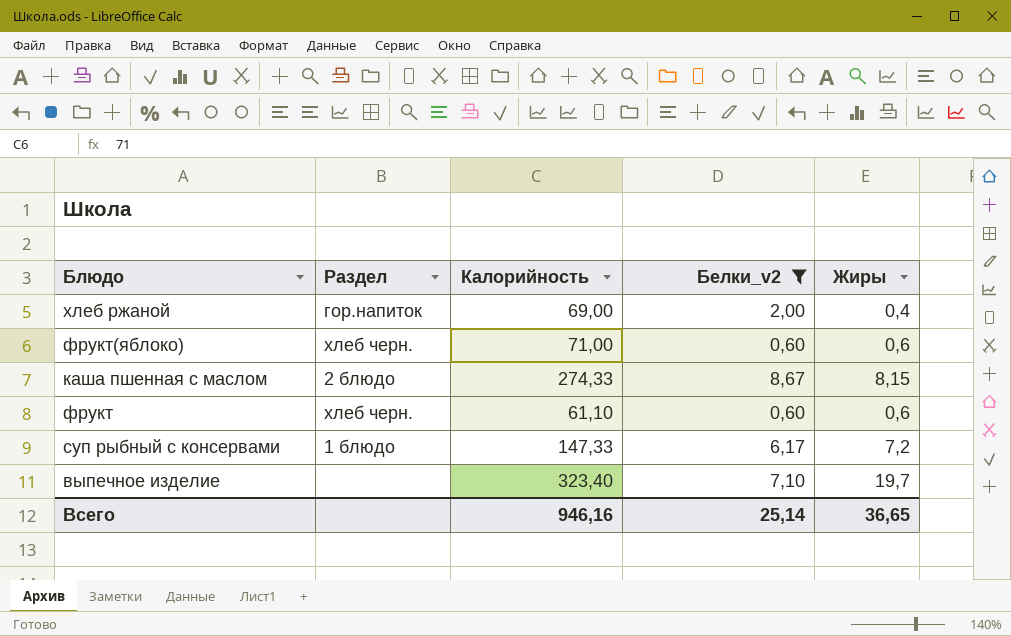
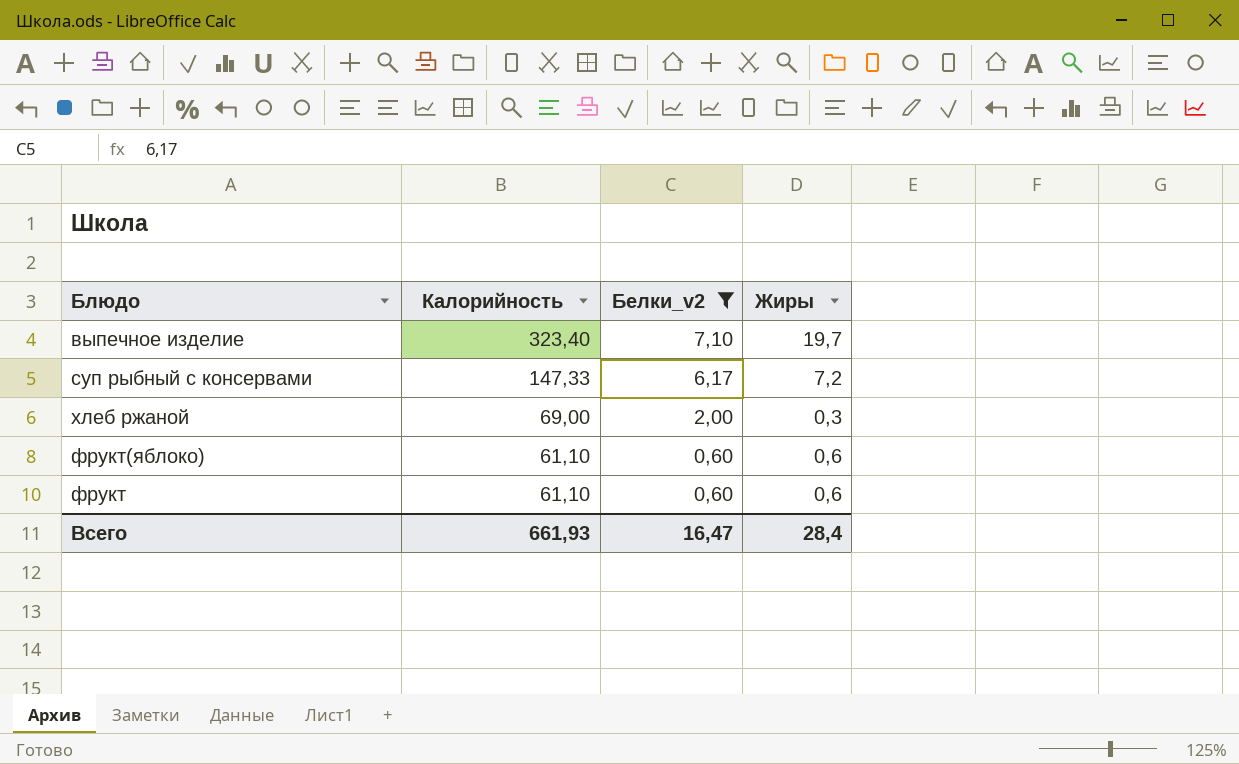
row order: none -> Калорийность descending
column Раздел | position: 2 -> none
row каша пшенная с маслом: 2 блюдо | 274,33 | 8,67 | 8,15 -> none
хлеб ржаной | Жиры: 0,4 -> 0,3
фрукт(яблоко) | Калорийность: 71,00 -> 61,10
Всего | Калорийность: 946,16 -> 661,93
Всего | Белки_v2: 25,14 -> 16,47
Всего | Жиры: 36,65 -> 28,4

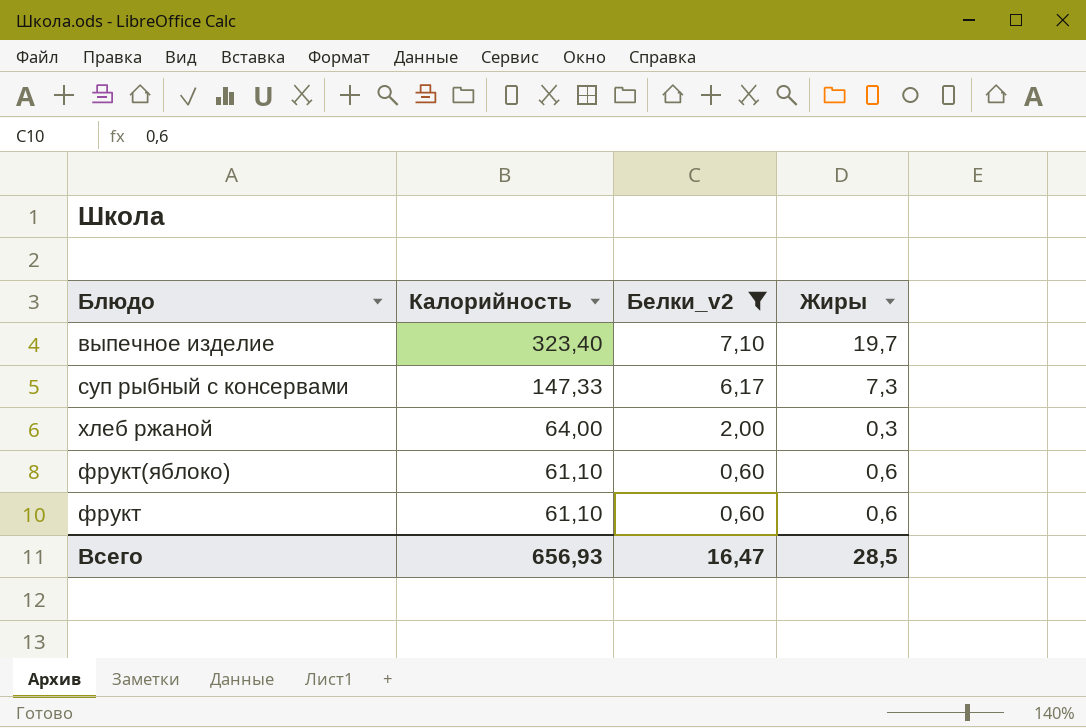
суп рыбный с консервами | Жиры: 7,2 -> 7,3
хлеб ржаной | Калорийность: 69,00 -> 64,00
Всего | Калорийность: 661,93 -> 656,93
Всего | Жиры: 28,4 -> 28,5

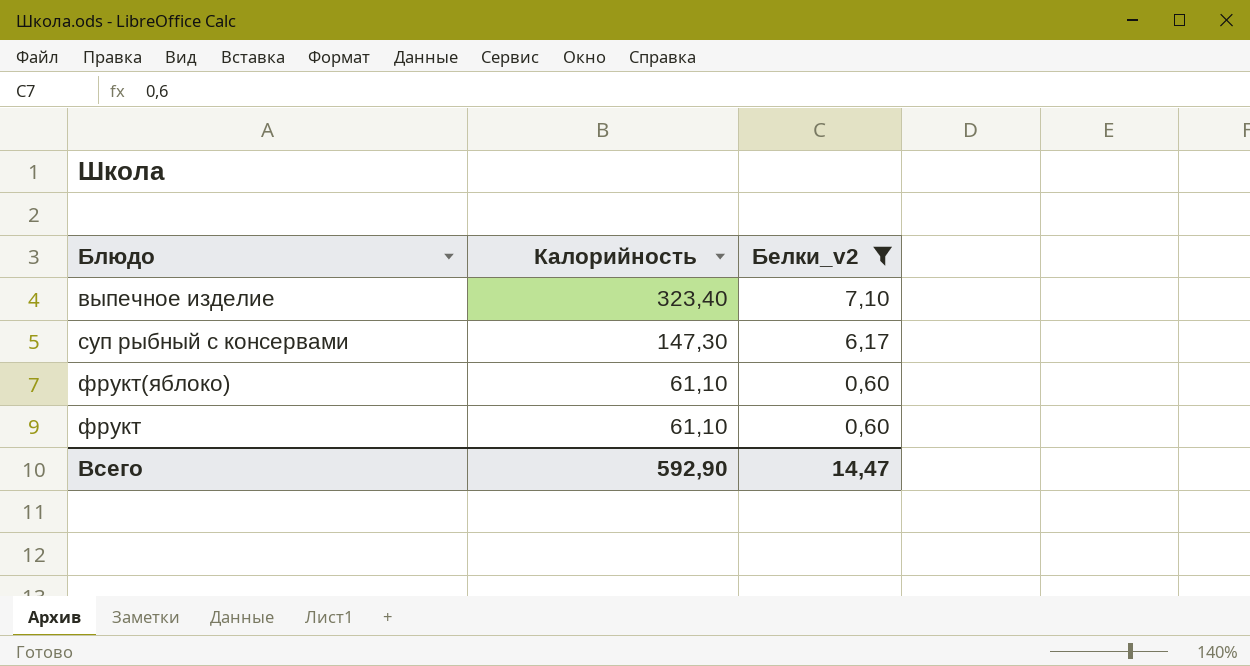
column Жиры | position: 4 -> none
row хлеб ржаной: 64,00 | 2,00 | 0,3 -> none
суп рыбный с консервами | Калорийность: 147,33 -> 147,30
Всего | Калорийность: 656,93 -> 592,90
Всего | Белки_v2: 16,47 -> 14,47

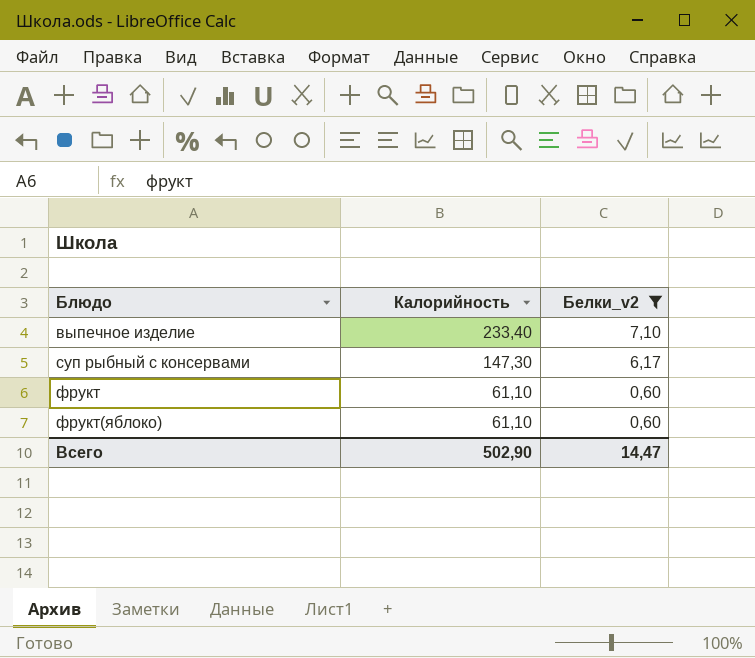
row order: Калорийность descending -> Блюдо ascending
выпечное изделие | Калорийность: 323,40 -> 233,40
Всего | Калорийность: 592,90 -> 502,90

